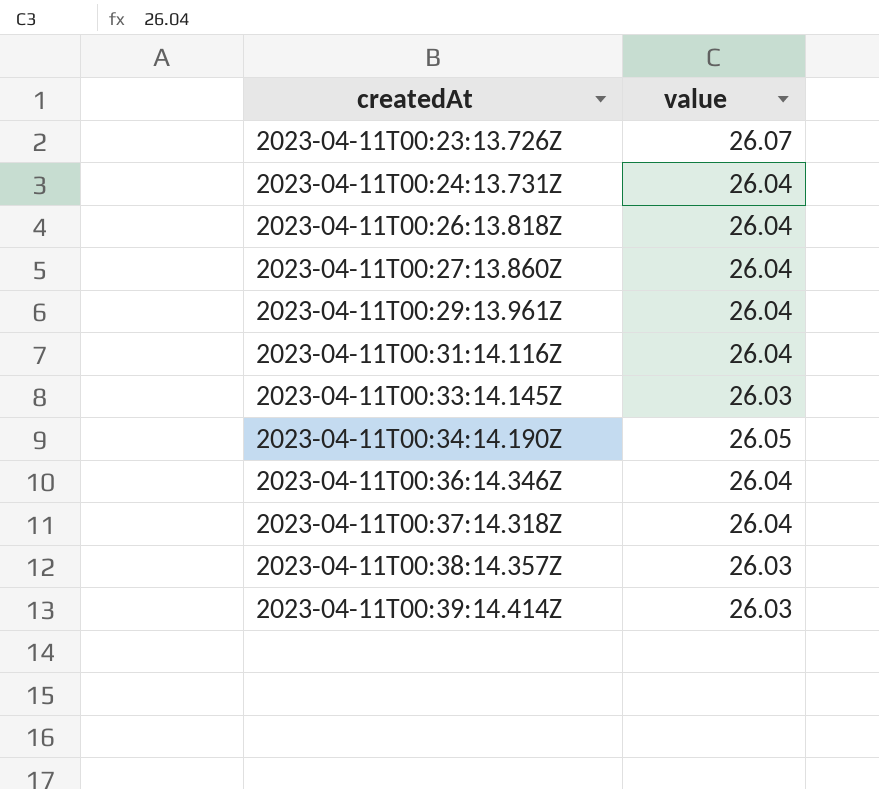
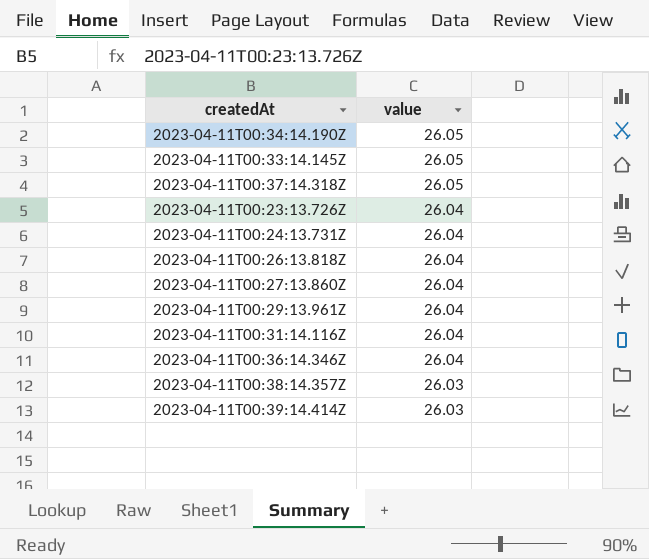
row order: createdAt ascending -> value descending
2023-04-11T00:33:14.145Z | value: 26.03 -> 26.05
2023-04-11T00:37:14.318Z | value: 26.04 -> 26.05
2023-04-11T00:23:13.726Z | value: 26.07 -> 26.04

